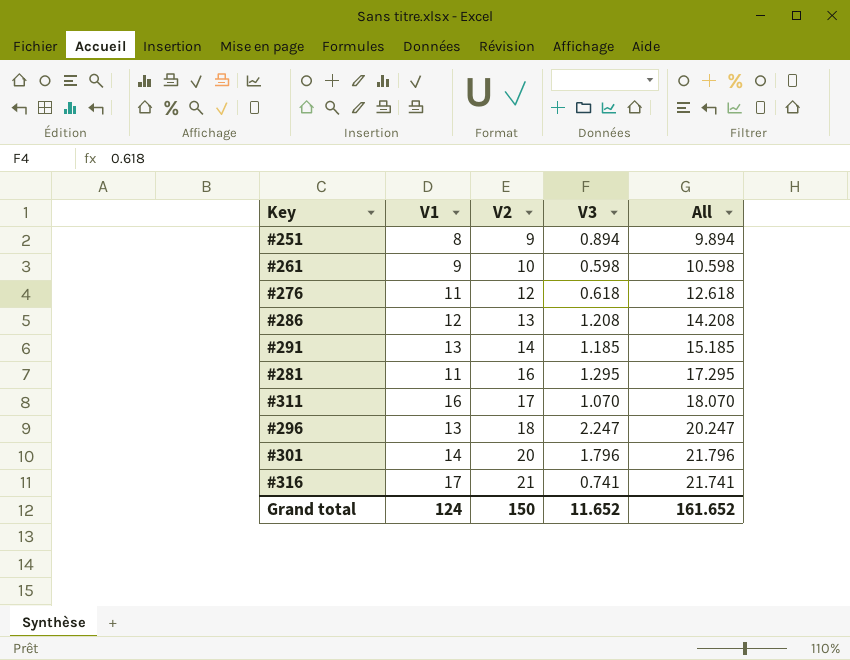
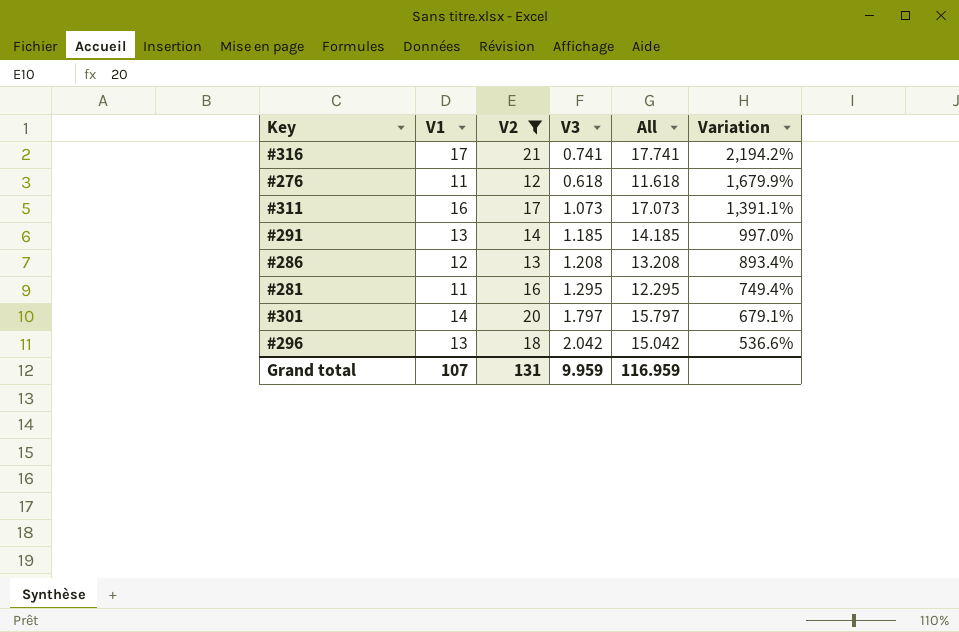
filter: none -> V2 >= 12
row order: V2 ascending -> Variation descending
column All | formula: [V2] + [V3] -> [V1] + [V3]
column Variation | formula: none -> ([V1] - [V3]) / [V3]
#311 | V3: 1.070 -> 1.073
#301 | V3: 1.796 -> 1.797
#296 | V3: 2.247 -> 2.042
Grand total | V1: 124 -> 107
Grand total | V2: 150 -> 131
Grand total | V3: 11.652 -> 9.959
Grand total | All: 161.652 -> 116.959

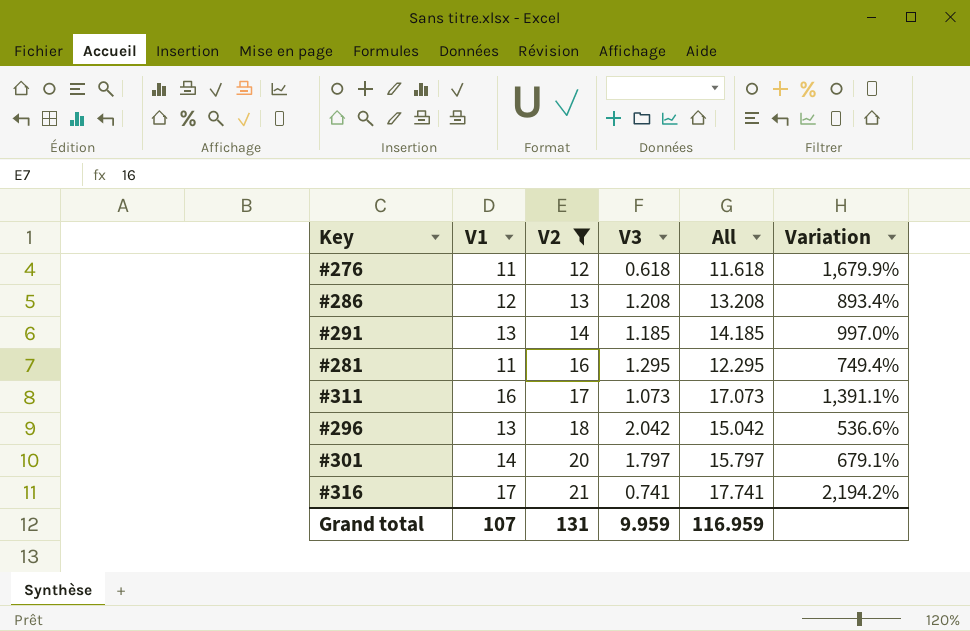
row order: Variation descending -> V2 ascending

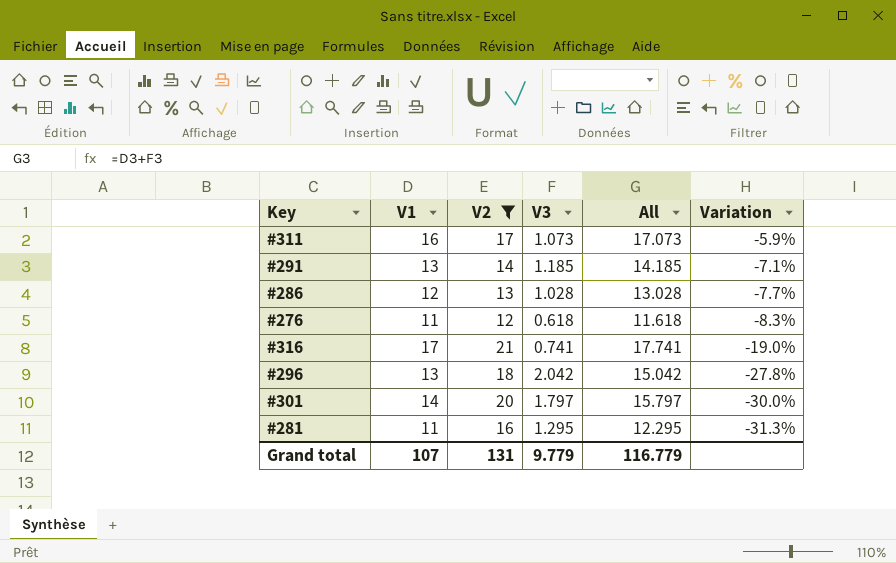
row order: V2 ascending -> Variation descending
column Variation | formula: ([V1] - [V3]) / [V3] -> ([V1] - [V2]) / [V2]
#286 | V3: 1.208 -> 1.028
#286 | All: 13.208 -> 13.028
Grand total | V3: 9.959 -> 9.779
Grand total | All: 116.959 -> 116.779

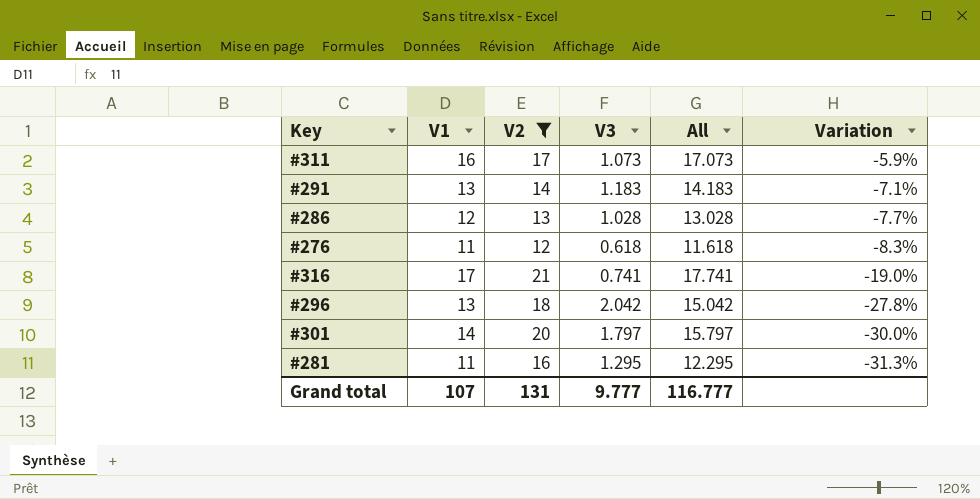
#291 | V3: 1.185 -> 1.183
#291 | All: 14.185 -> 14.183
Grand total | V3: 9.779 -> 9.777
Grand total | All: 116.779 -> 116.777

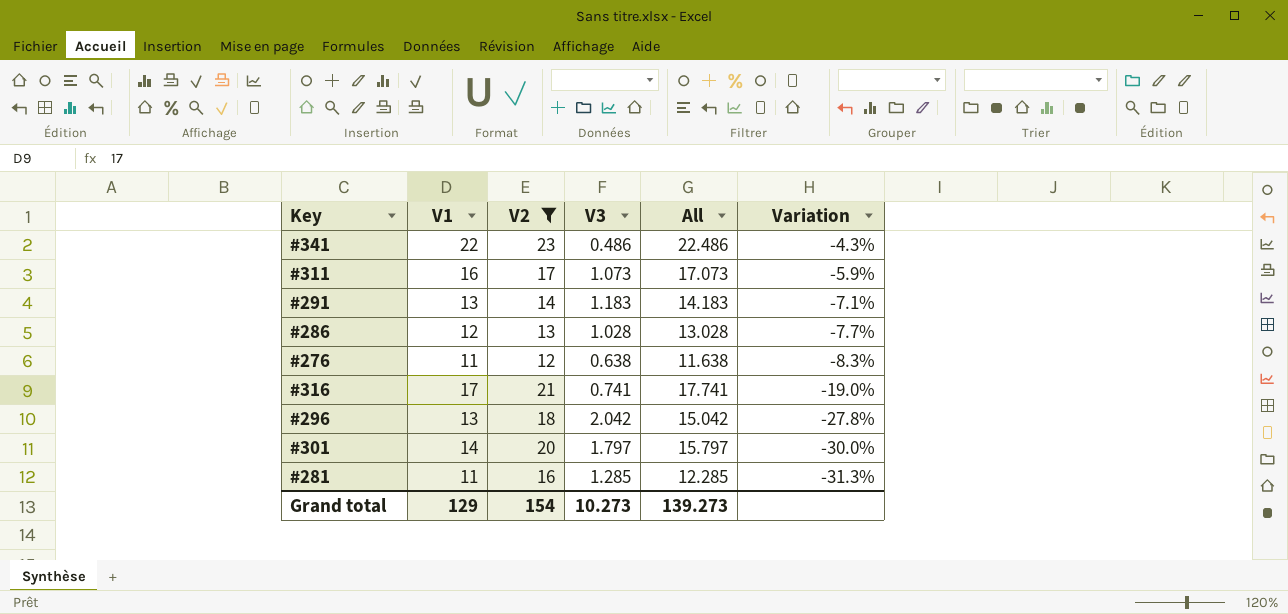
row #341: none -> 22 | 23 | 0.486 | 22.486 | -4.3%
#276 | V3: 0.618 -> 0.638
#276 | All: 11.618 -> 11.638
#281 | V3: 1.295 -> 1.285
#281 | All: 12.295 -> 12.285
Grand total | V1: 107 -> 129
Grand total | V2: 131 -> 154
Grand total | V3: 9.777 -> 10.273
Grand total | All: 116.777 -> 139.273

